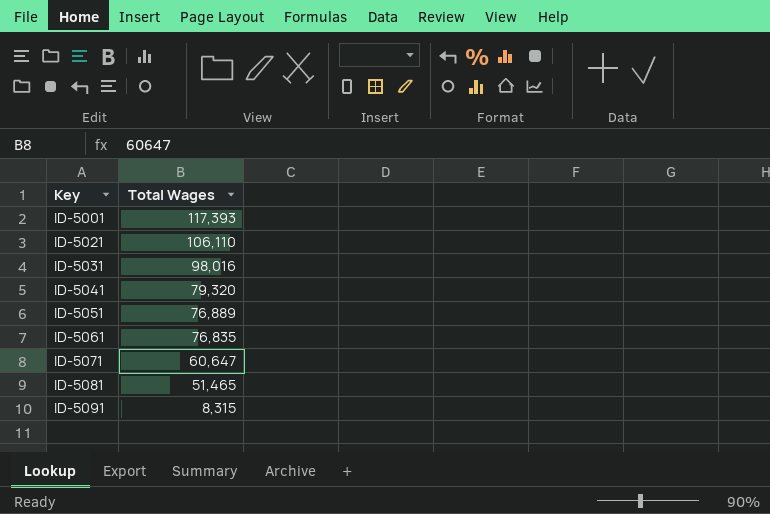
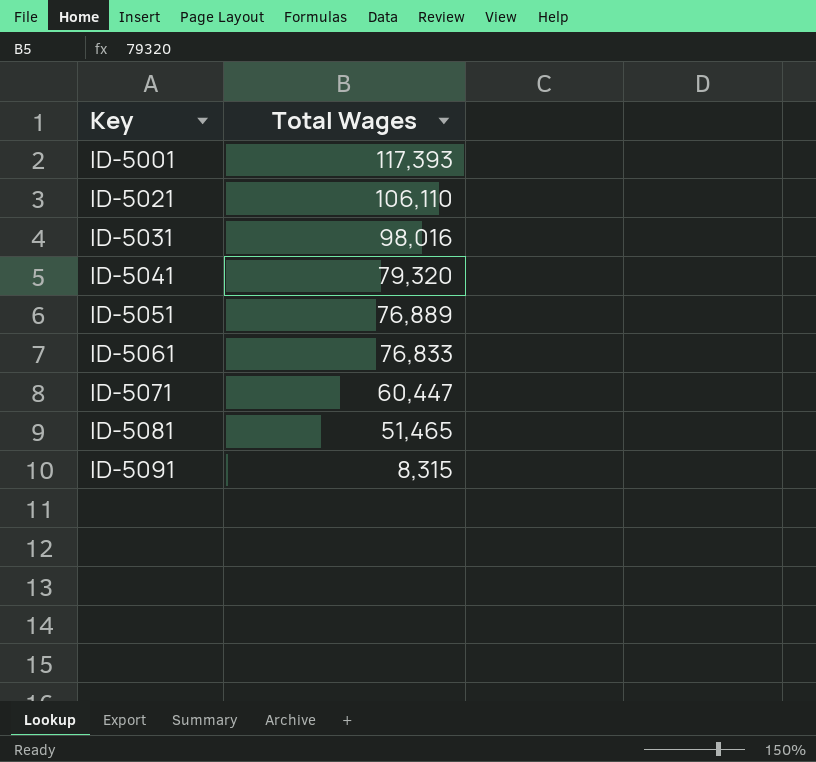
ID-5061 | Total Wages: 76,835 -> 76,833
ID-5071 | Total Wages: 60,647 -> 60,447

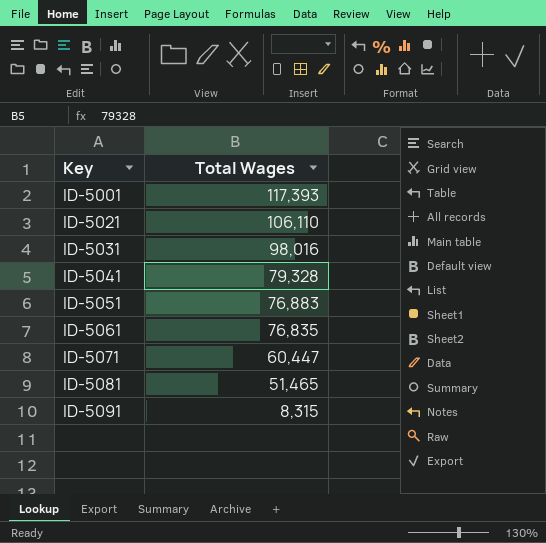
ID-5041 | Total Wages: 79,320 -> 79,328
ID-5051 | Total Wages: 76,889 -> 76,883
ID-5061 | Total Wages: 76,833 -> 76,835

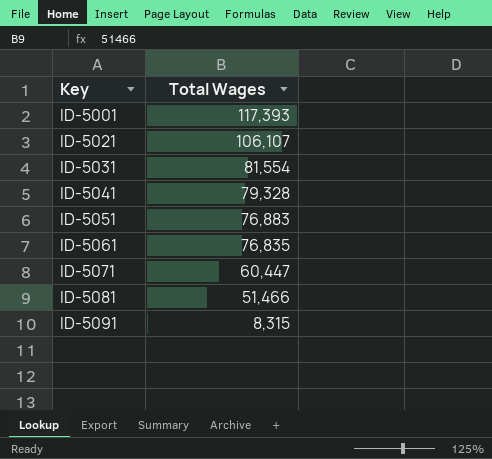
ID-5021 | Total Wages: 106,110 -> 106,107
ID-5031 | Total Wages: 98,016 -> 81,554
ID-5081 | Total Wages: 51,465 -> 51,466

